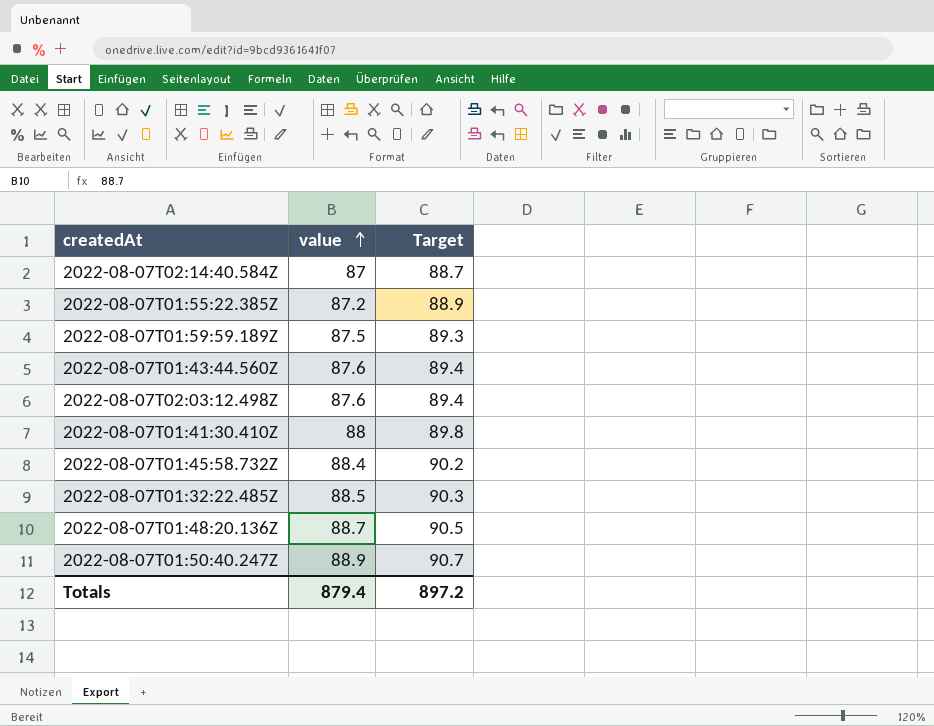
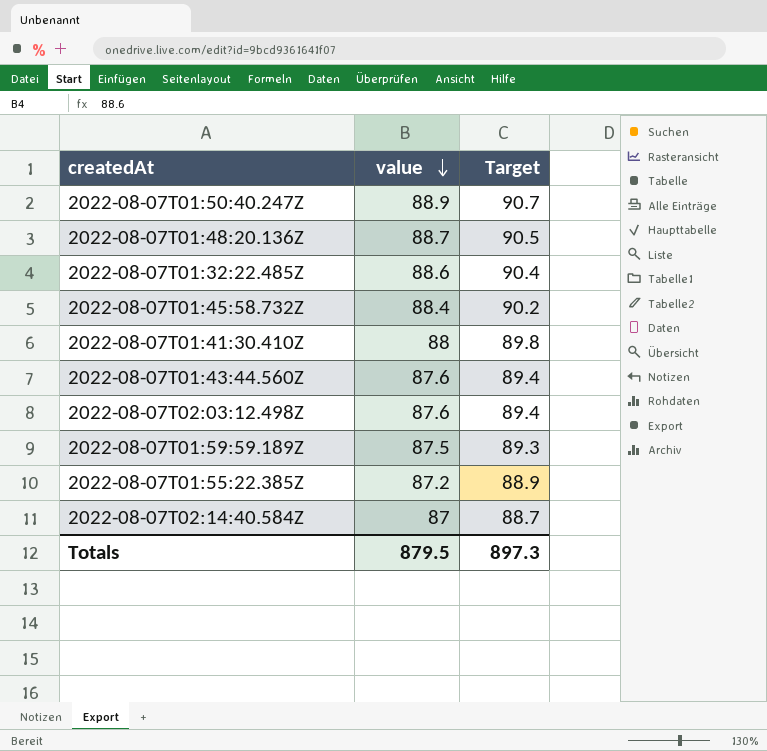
row order: value ascending -> value descending
2022-08-07T01:32:22.485Z | value: 88.5 -> 88.6
2022-08-07T01:32:22.485Z | Target: 90.3 -> 90.4
Totals | value: 879.4 -> 879.5
Totals | Target: 897.2 -> 897.3

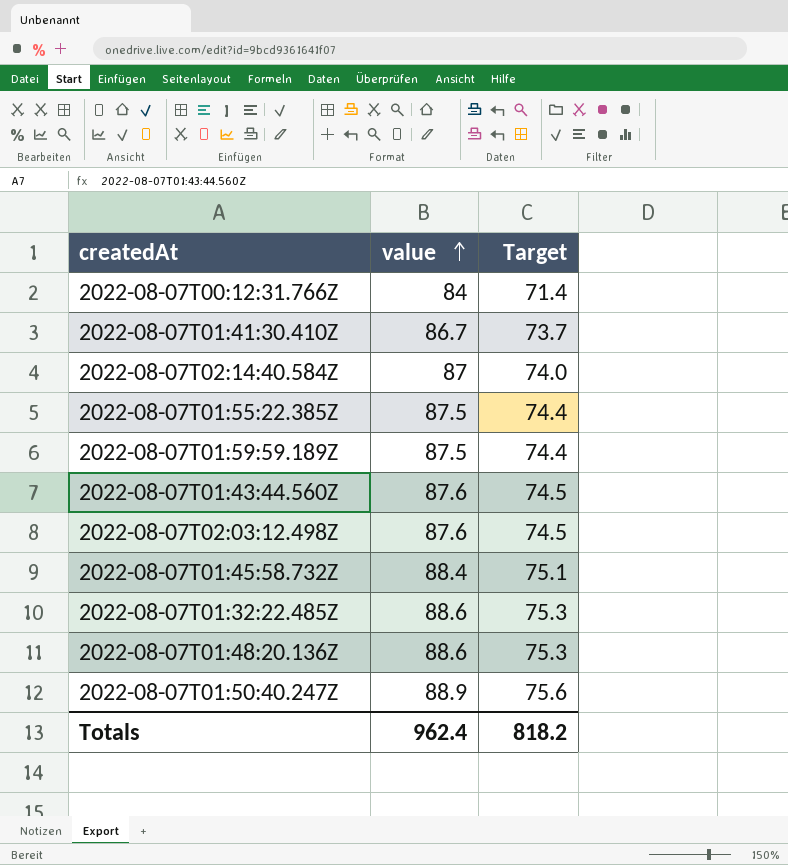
row order: value descending -> value ascending
column Target | formula: [value] * 1.02 -> [value] * 0.85
row 2022-08-07T00:12:31.766Z: none -> 84 | 71.4
2022-08-07T01:41:30.410Z | value: 88 -> 86.7
2022-08-07T01:55:22.385Z | value: 87.2 -> 87.5
2022-08-07T01:48:20.136Z | value: 88.7 -> 88.6
Totals | value: 879.5 -> 962.4
Totals | Target: 897.3 -> 818.2

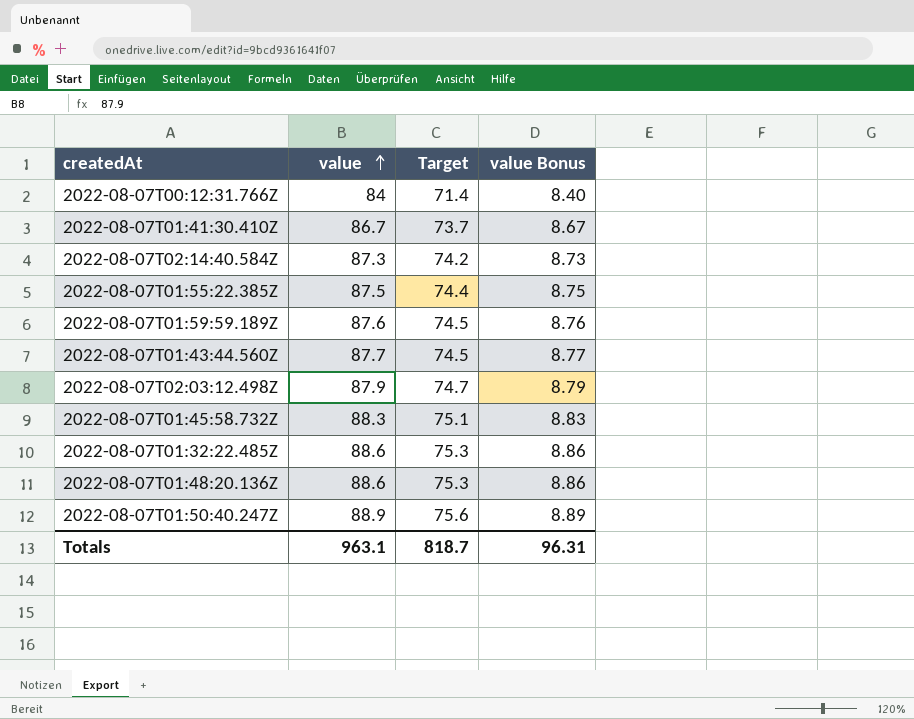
column value Bonus | formula: none -> [value] * 0.1
2022-08-07T02:14:40.584Z | value: 87 -> 87.3
2022-08-07T02:14:40.584Z | Target: 74.0 -> 74.2
2022-08-07T01:59:59.189Z | value: 87.5 -> 87.6
2022-08-07T01:59:59.189Z | Target: 74.4 -> 74.5
2022-08-07T01:43:44.560Z | value: 87.6 -> 87.7
2022-08-07T02:03:12.498Z | value: 87.6 -> 87.9
2022-08-07T02:03:12.498Z | Target: 74.5 -> 74.7
2022-08-07T01:45:58.732Z | value: 88.4 -> 88.3
Totals | value: 962.4 -> 963.1
Totals | Target: 818.2 -> 818.7

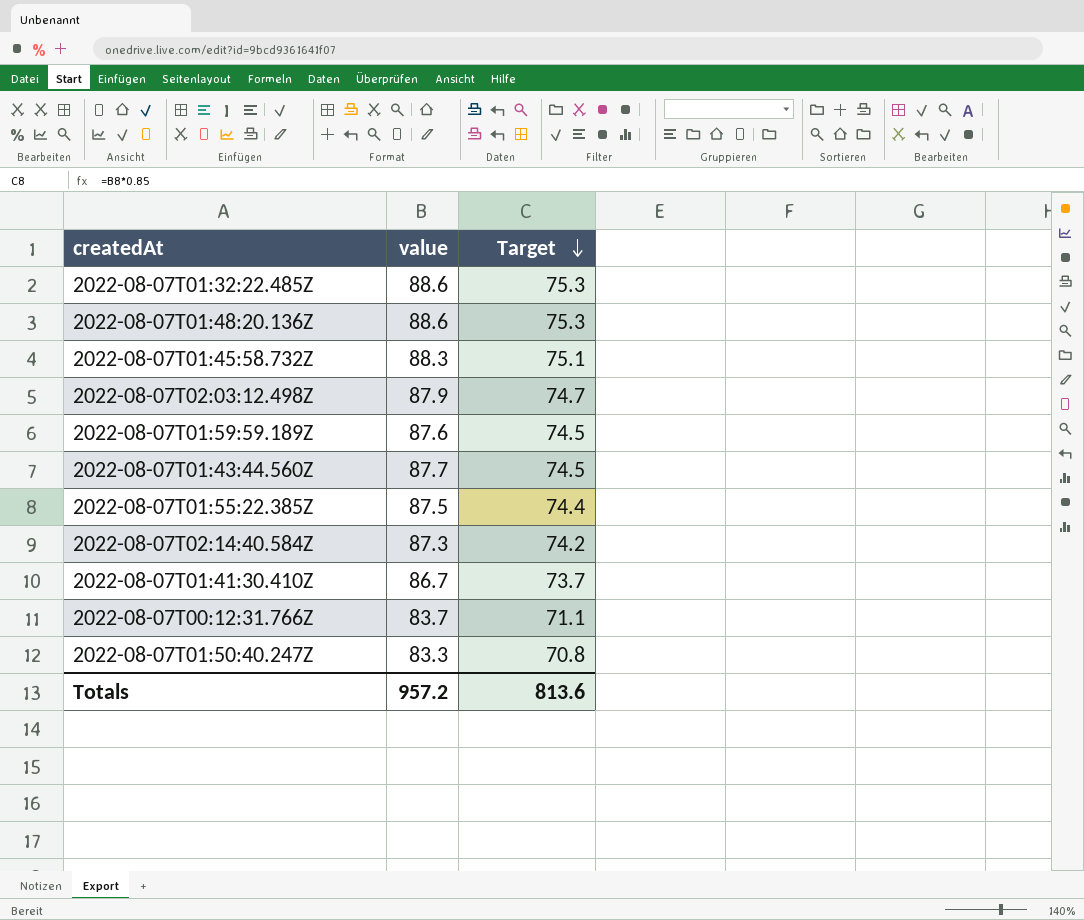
row order: value ascending -> Target descending
column value Bonus | formula: [value] * 0.1 -> none
2022-08-07T00:12:31.766Z | value: 84 -> 83.7
2022-08-07T00:12:31.766Z | Target: 71.4 -> 71.1
2022-08-07T01:50:40.247Z | value: 88.9 -> 83.3
2022-08-07T01:50:40.247Z | Target: 75.6 -> 70.8
Totals | value: 963.1 -> 957.2
Totals | Target: 818.7 -> 813.6

